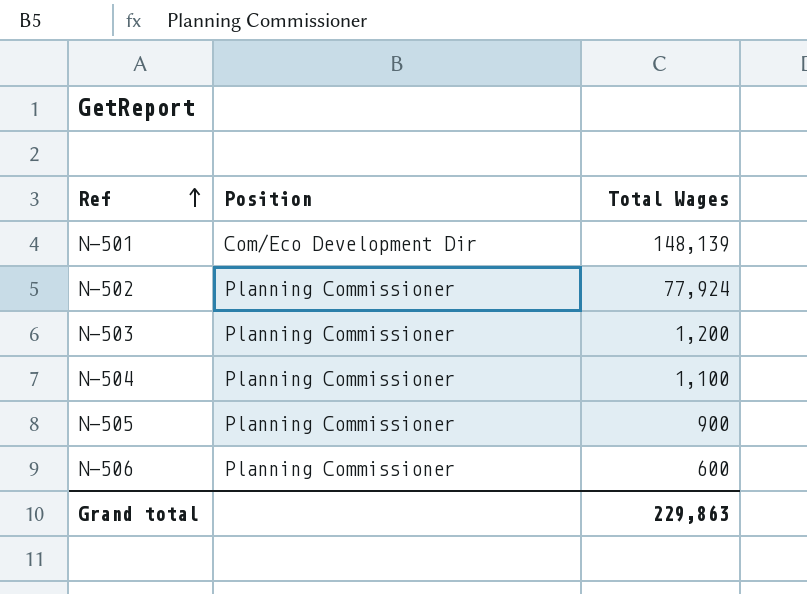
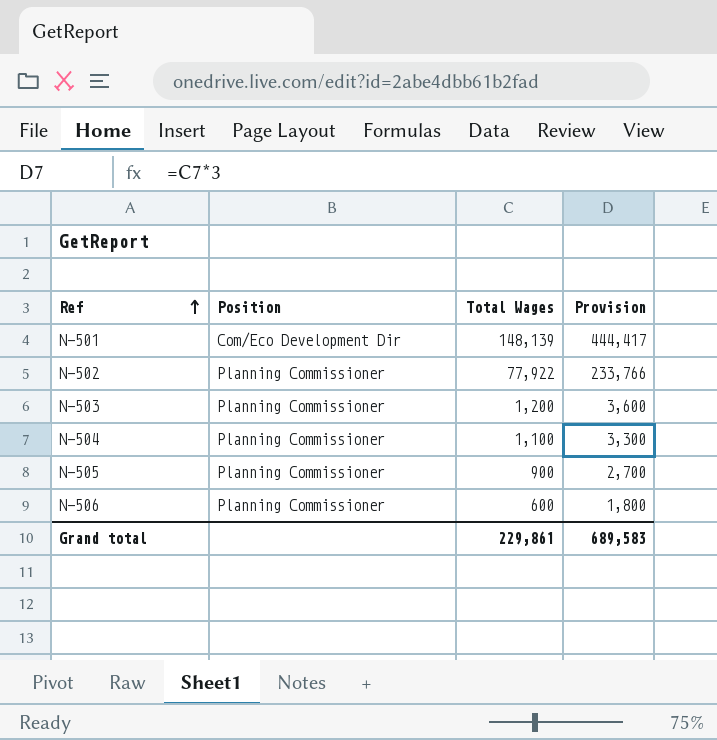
column Provision | formula: none -> [Total Wages] * 3
N-502 | Total Wages: 77,924 -> 77,922
Grand total | Total Wages: 229,863 -> 229,861

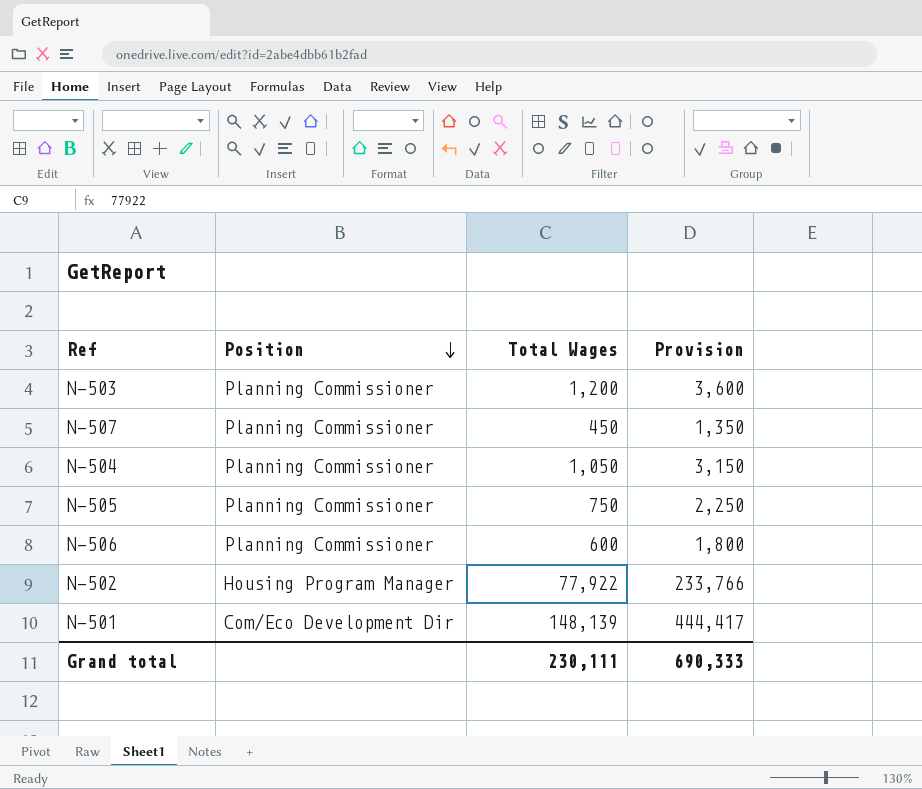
row order: Ref ascending -> Position descending
row N-507: none -> Planning Commissioner | 450 | 1,350
N-504 | Total Wages: 1,100 -> 1,050
N-504 | Provision: 3,300 -> 3,150
N-505 | Total Wages: 900 -> 750
N-505 | Provision: 2,700 -> 2,250
N-502 | Position: Planning Commissioner -> Housing Program Manager
Grand total | Total Wages: 229,861 -> 230,111
Grand total | Provision: 689,583 -> 690,333

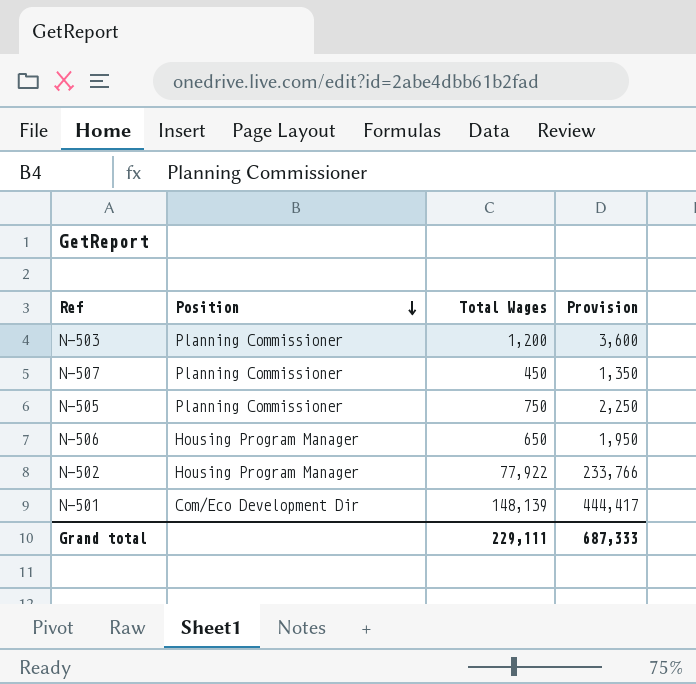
row N-504: Planning Commissioner | 1,050 | 3,150 -> none
N-506 | Position: Planning Commissioner -> Housing Program Manager
N-506 | Total Wages: 600 -> 650
N-506 | Provision: 1,800 -> 1,950
Grand total | Total Wages: 230,111 -> 229,111
Grand total | Provision: 690,333 -> 687,333

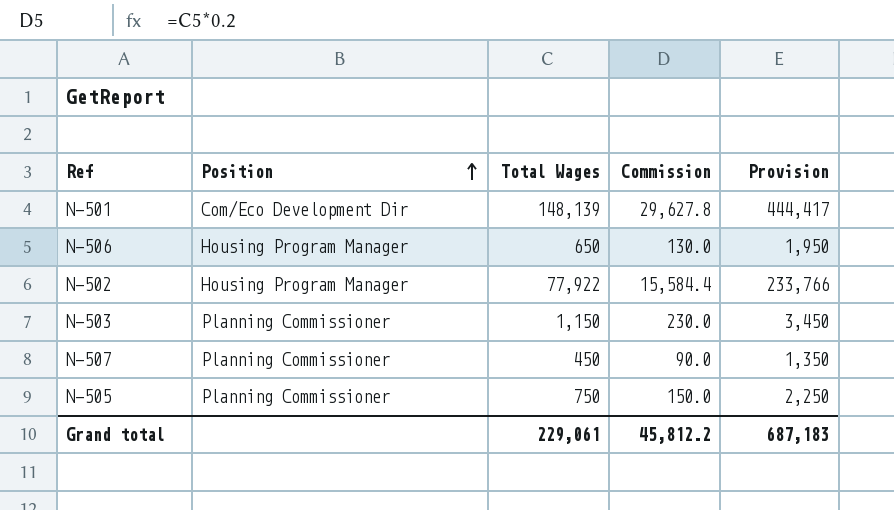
row order: Position descending -> Position ascending
column Commission | formula: none -> [Total Wages] * 0.2
N-503 | Total Wages: 1,200 -> 1,150
N-503 | Provision: 3,600 -> 3,450
Grand total | Total Wages: 229,111 -> 229,061
Grand total | Provision: 687,333 -> 687,183

